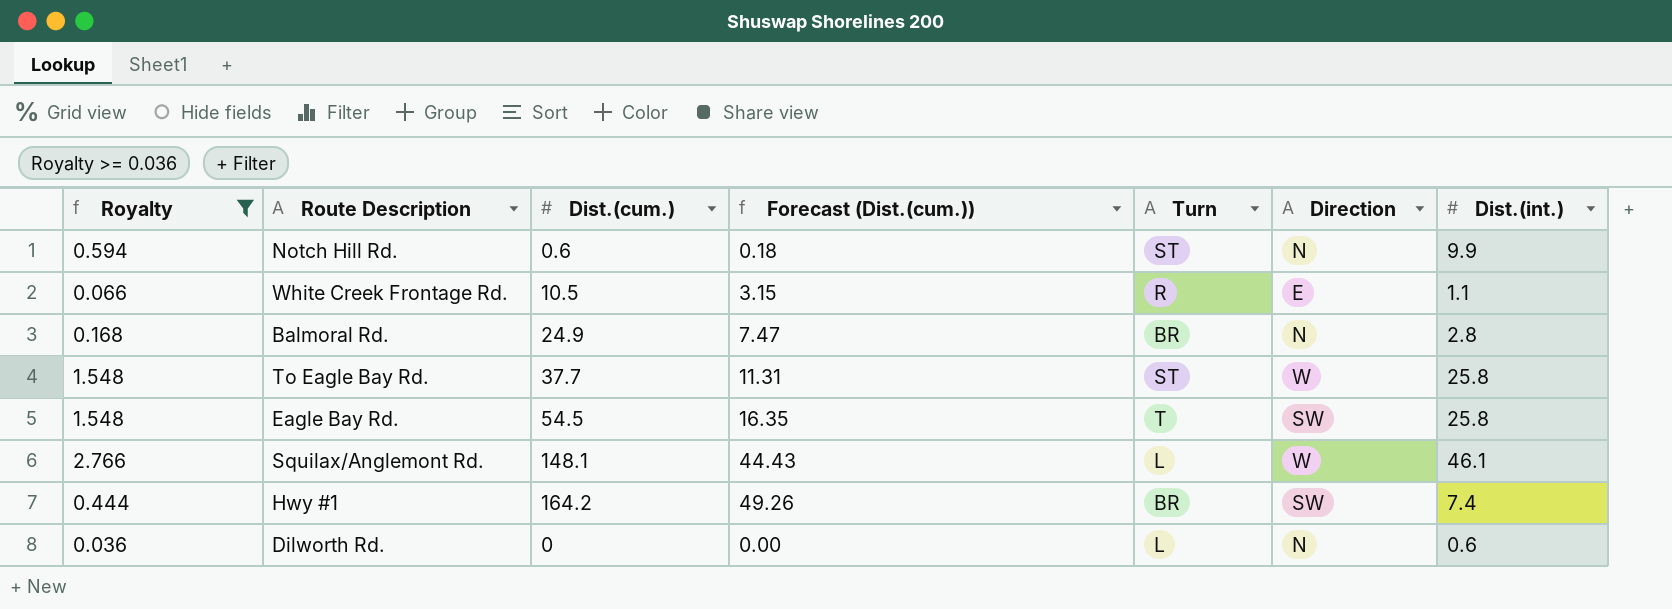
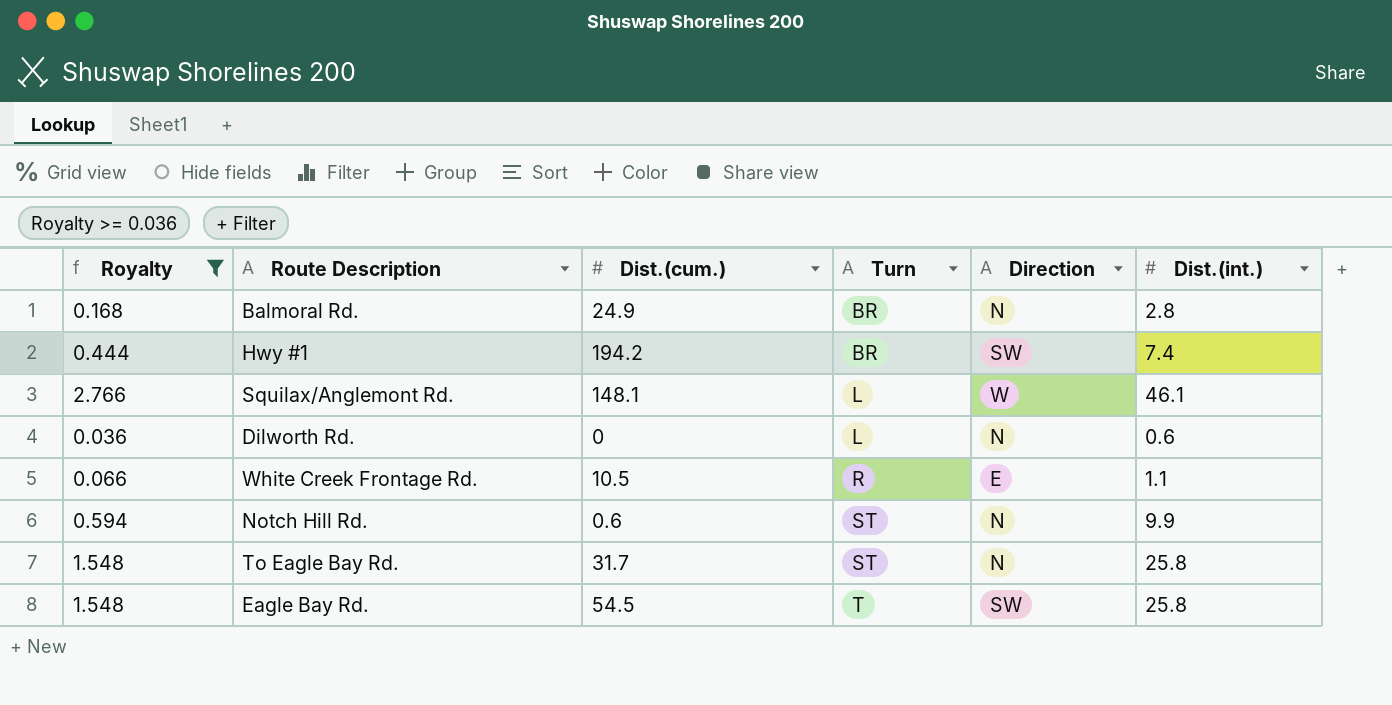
row order: none -> Turn ascending
column Forecast (Dist.(cum.)) | formula: [Dist.(cum.)] * 0.3 -> none
Hwy #1 | Dist.(cum.): 164.2 -> 194.2
To Eagle Bay Rd. | Dist.(cum.): 37.7 -> 31.7
To Eagle Bay Rd. | Direction: W -> N

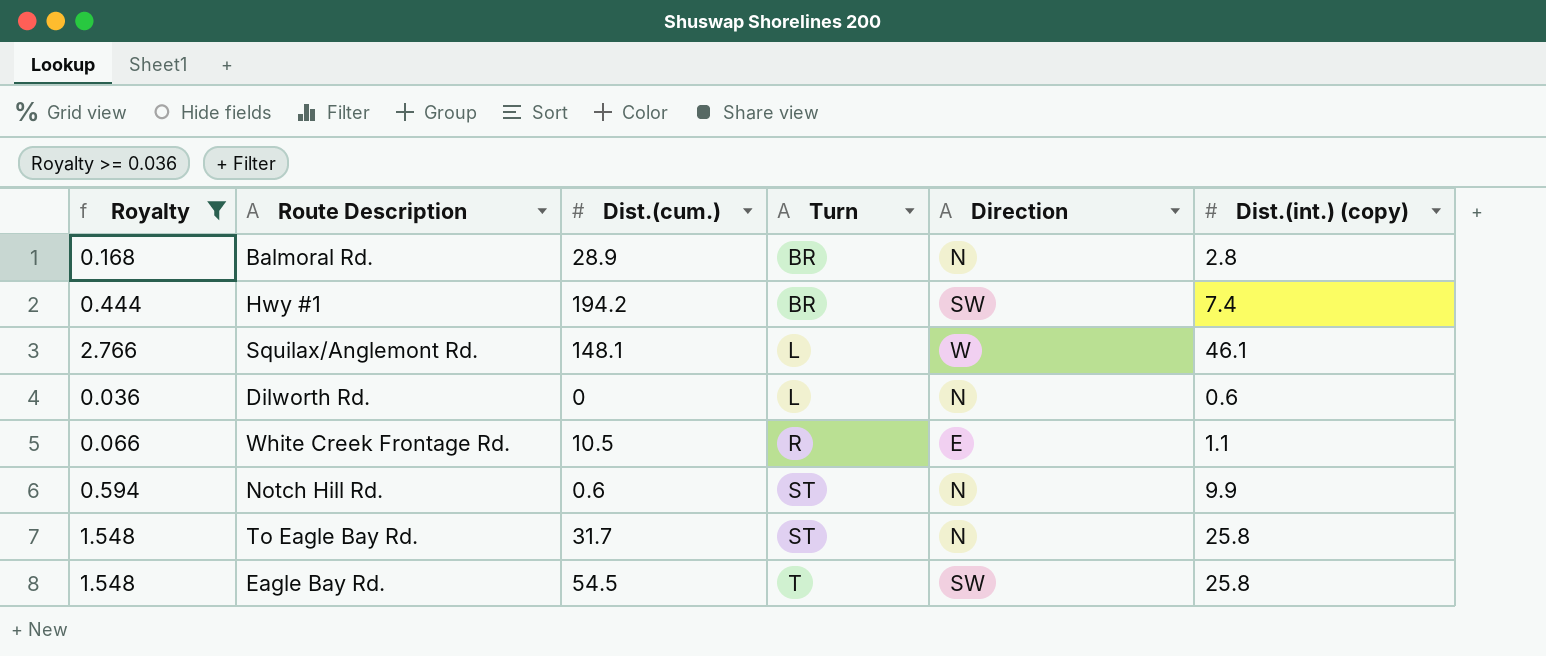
column name: Dist.(int.) -> Dist.(int.) (copy)
Balmoral Rd. | Dist.(cum.): 24.9 -> 28.9

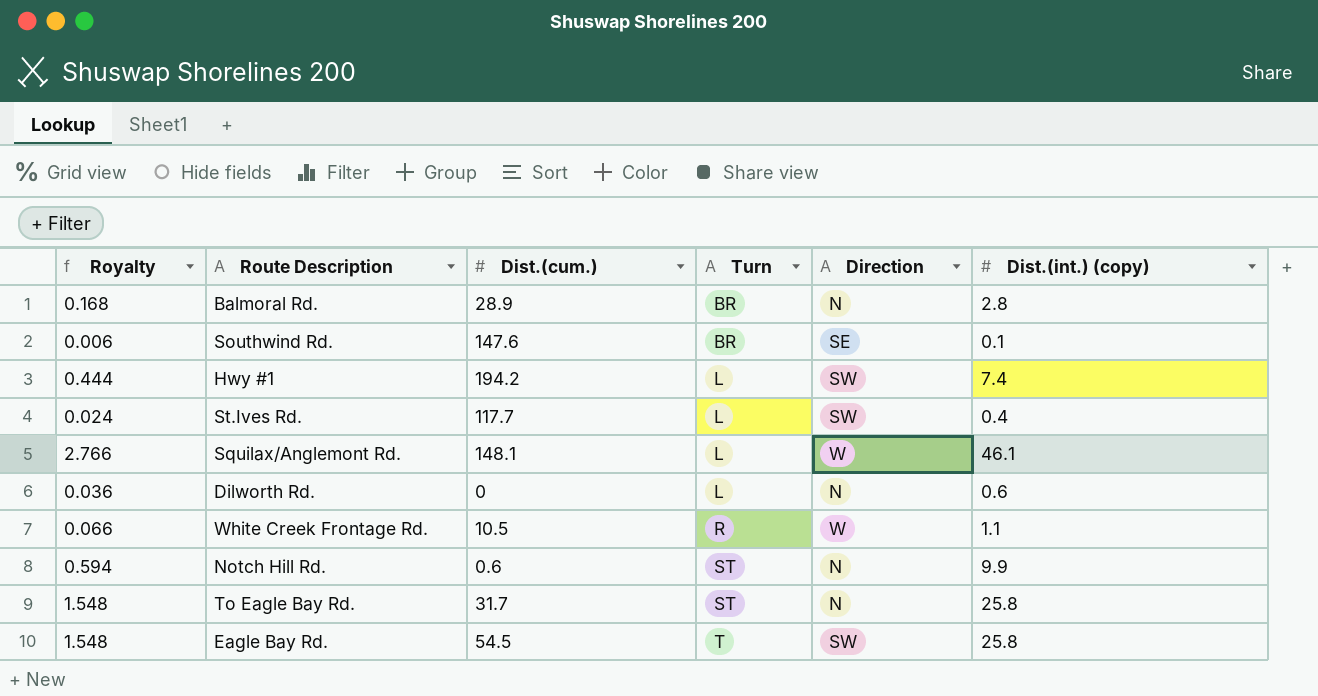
filter: Royalty >= 0.036 -> none
Hwy #1 | Turn: BR -> L
White Creek Frontage Rd. | Direction: E -> W

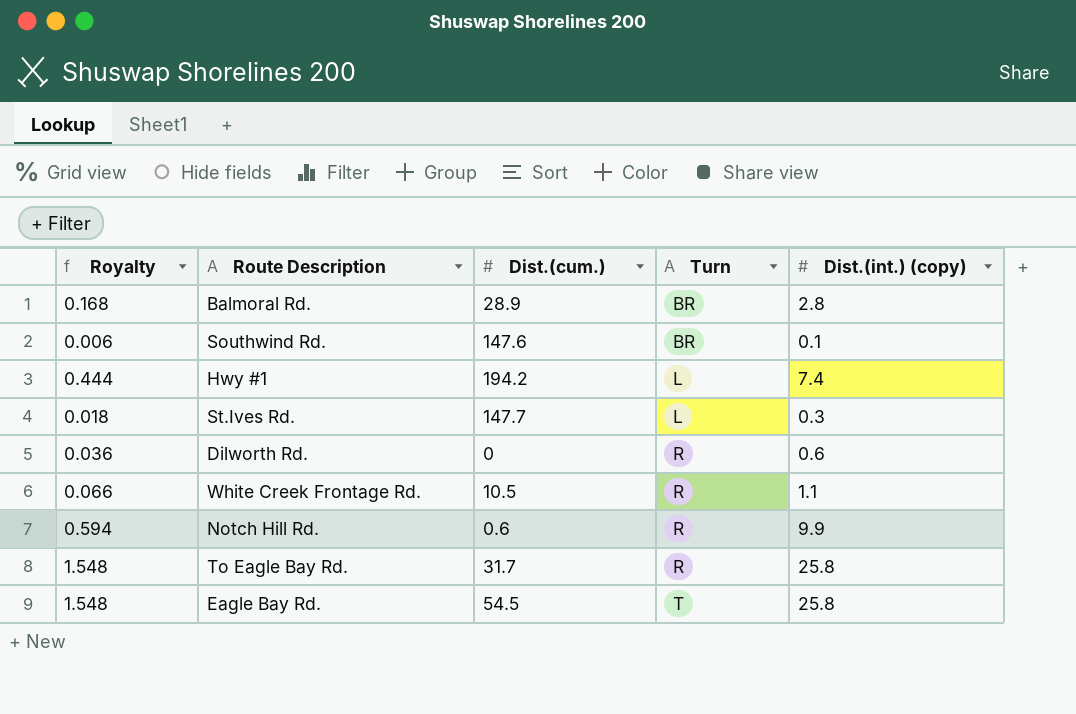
column Direction | position: 5 -> none
row Squilax/Anglemont Rd.: 2.766 | 148.1 | L | W | 46.1 -> none
St.Ives Rd. | Royalty: 0.024 -> 0.018
St.Ives Rd. | Dist.(cum.): 117.7 -> 147.7
St.Ives Rd. | Dist.(int.) (copy): 0.4 -> 0.3
Dilworth Rd. | Turn: L -> R
Notch Hill Rd. | Turn: ST -> R
To Eagle Bay Rd. | Turn: ST -> R

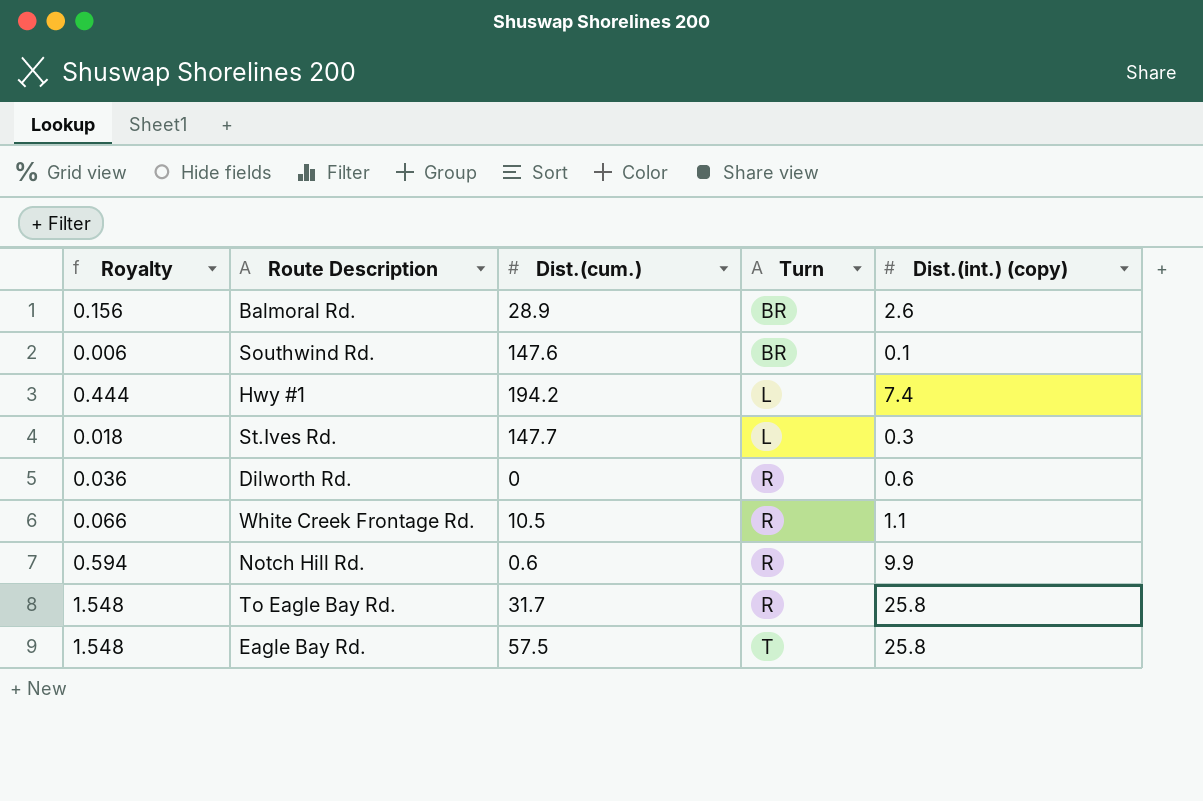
Balmoral Rd. | Royalty: 0.168 -> 0.156
Balmoral Rd. | Dist.(int.) (copy): 2.8 -> 2.6
Eagle Bay Rd. | Dist.(cum.): 54.5 -> 57.5

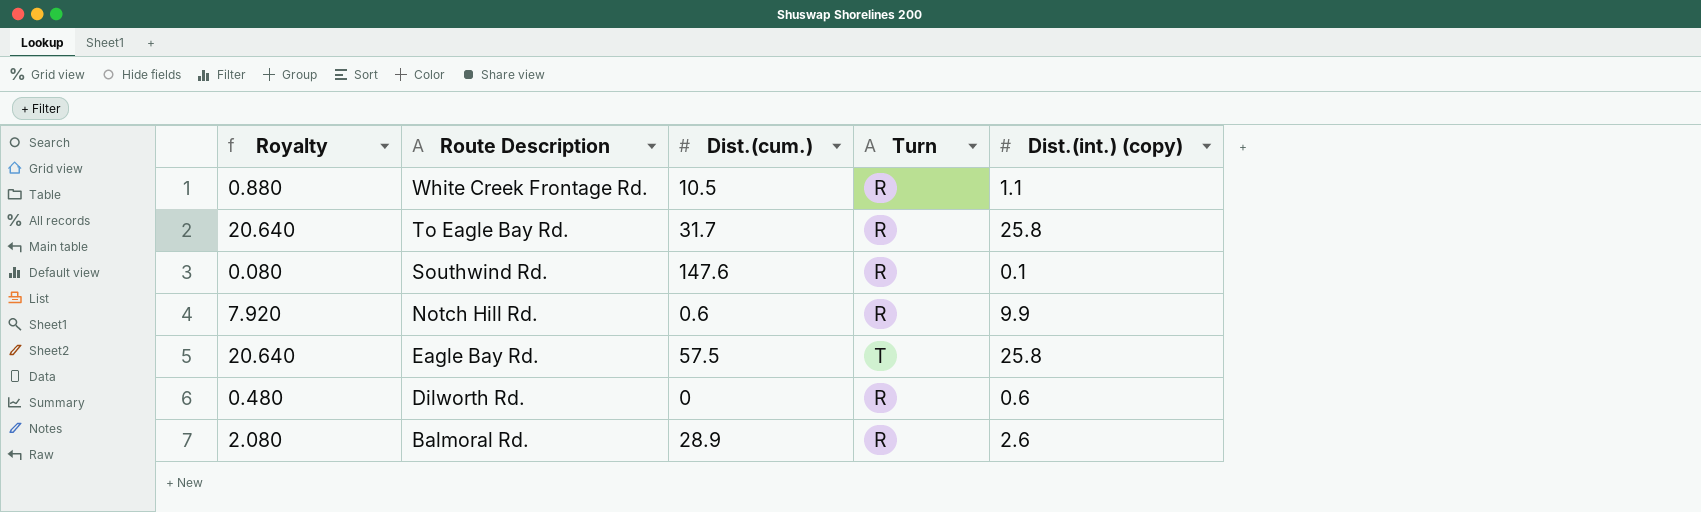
row order: Turn ascending -> Route Description descending
column Royalty | formula: [Dist.(int.) (copy)] * 0.06 -> [Dist.(int.) (copy)] * 0.8
row Hwy #1: 0.444 | 194.2 | L | 7.4 -> none
row St.Ives Rd.: 0.018 | 147.7 | L | 0.3 -> none
Southwind Rd. | Turn: BR -> R
Balmoral Rd. | Turn: BR -> R

